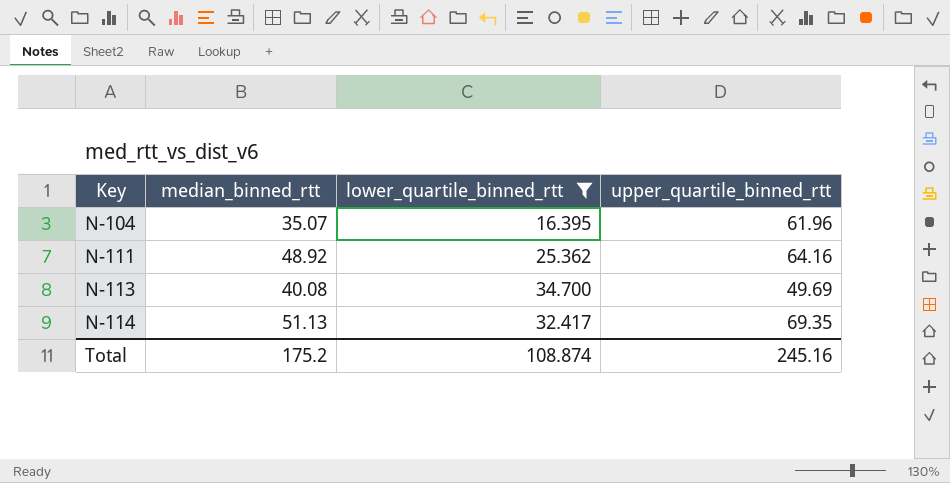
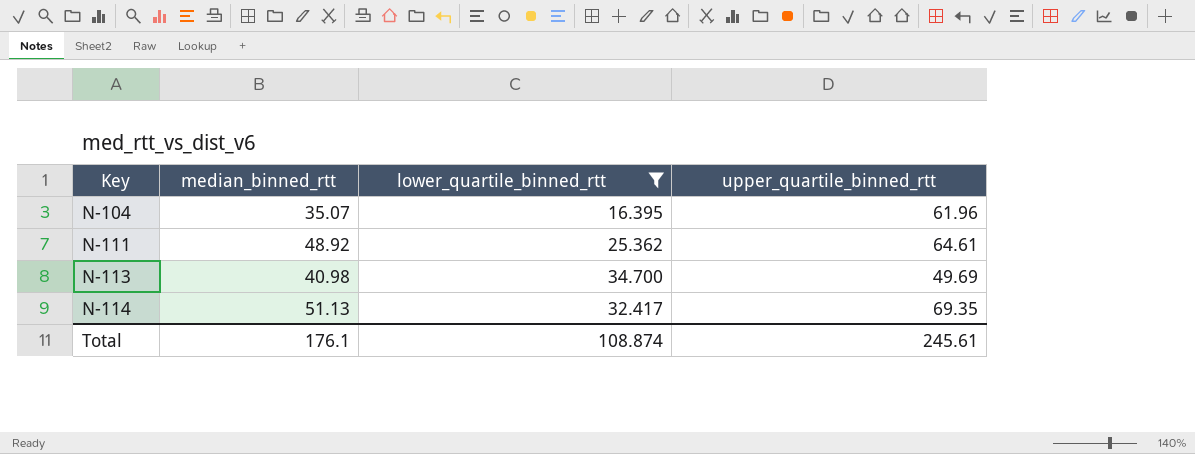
N-111 | upper_quartile_binned_rtt: 64.16 -> 64.61
N-113 | median_binned_rtt: 40.08 -> 40.98
Total | median_binned_rtt: 175.2 -> 176.1
Total | upper_quartile_binned_rtt: 245.16 -> 245.61

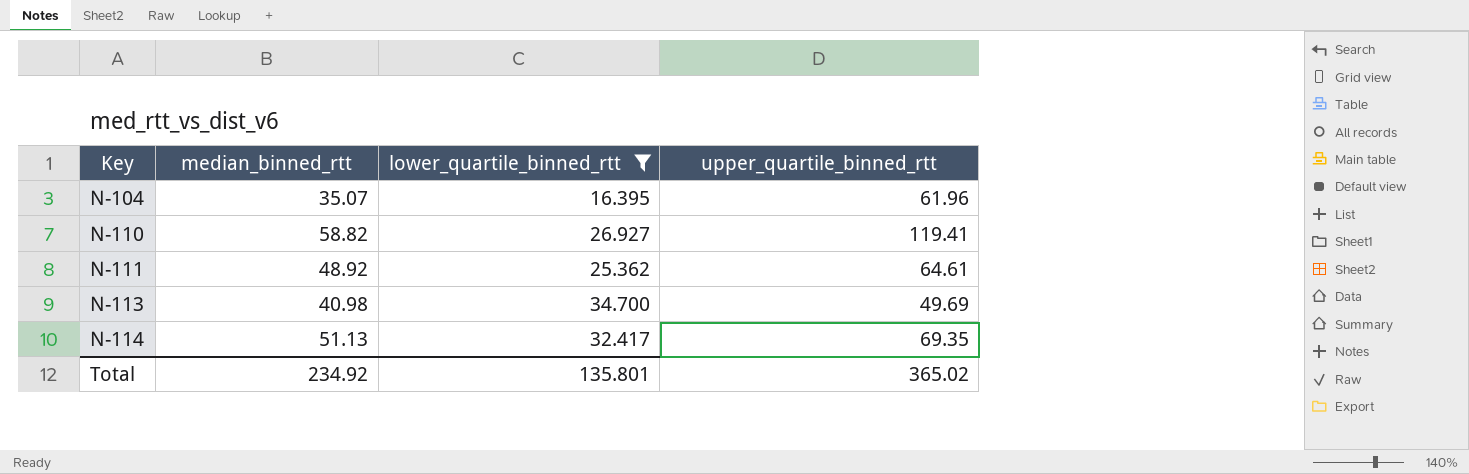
row N-110: none -> 58.82 | 26.927 | 119.41
Total | median_binned_rtt: 176.1 -> 234.92
Total | lower_quartile_binned_rtt: 108.874 -> 135.801
Total | upper_quartile_binned_rtt: 245.61 -> 365.02

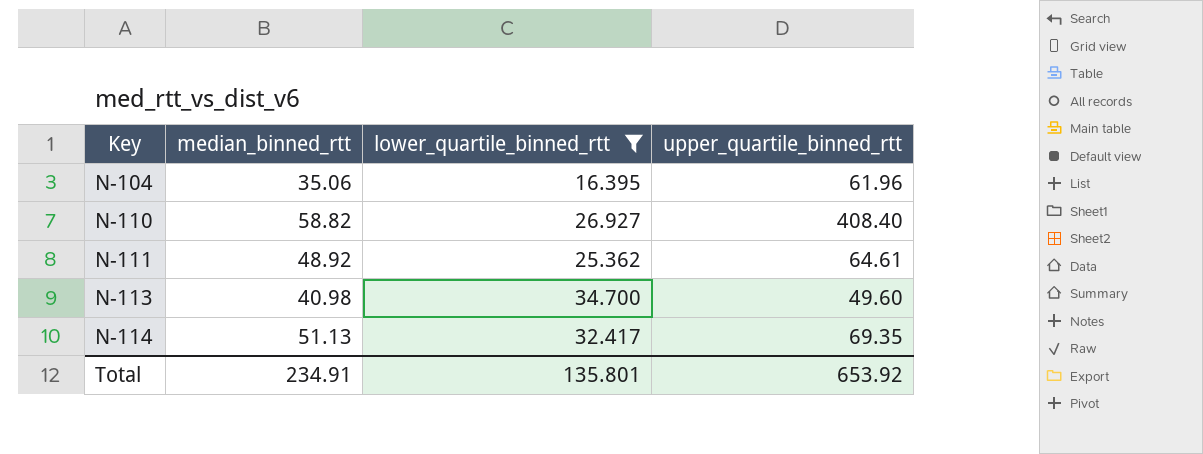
N-104 | median_binned_rtt: 35.07 -> 35.06
N-110 | upper_quartile_binned_rtt: 119.41 -> 408.40
N-113 | upper_quartile_binned_rtt: 49.69 -> 49.60
Total | median_binned_rtt: 234.92 -> 234.91
Total | upper_quartile_binned_rtt: 365.02 -> 653.92

